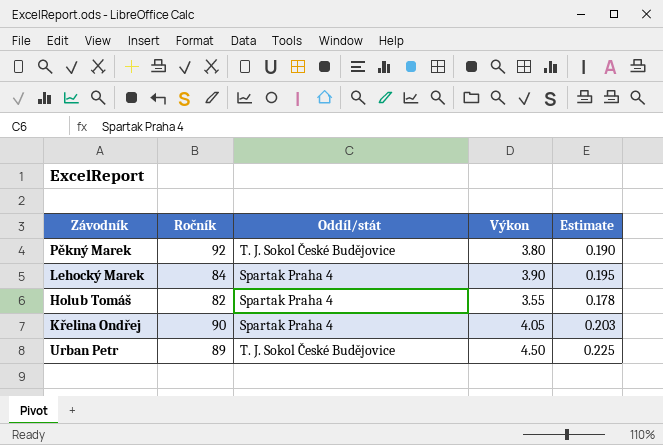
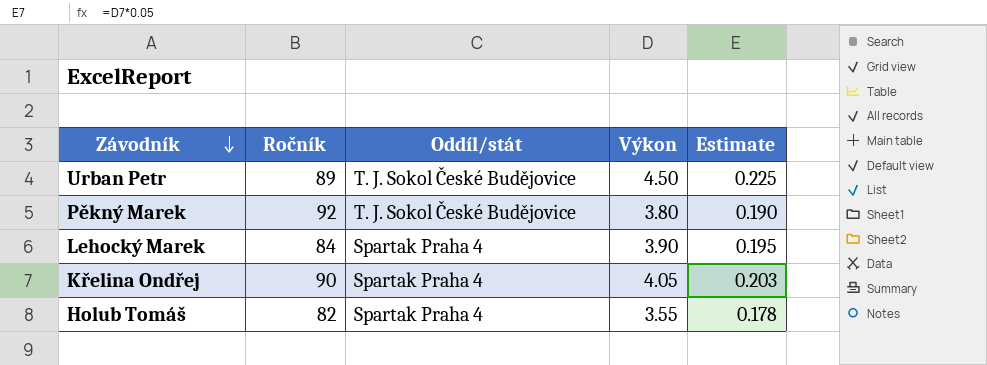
row order: none -> Závodník descending

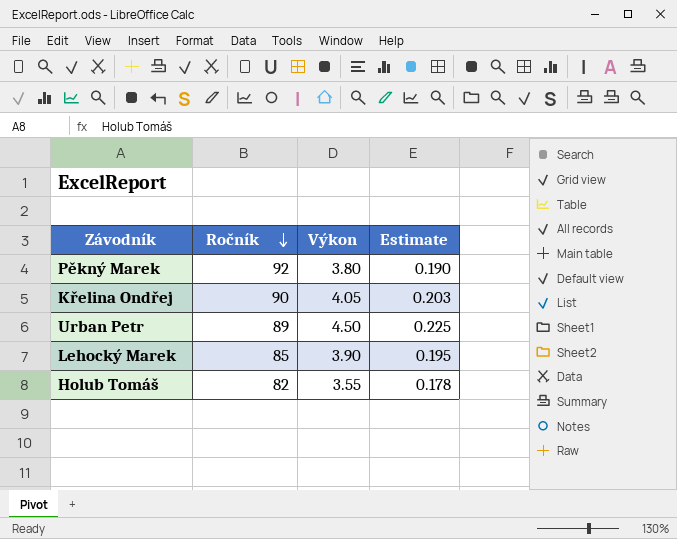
row order: Závodník descending -> Ročník descending
column Oddíl/stát | position: 3 -> none
Lehocký Marek | Ročník: 84 -> 85

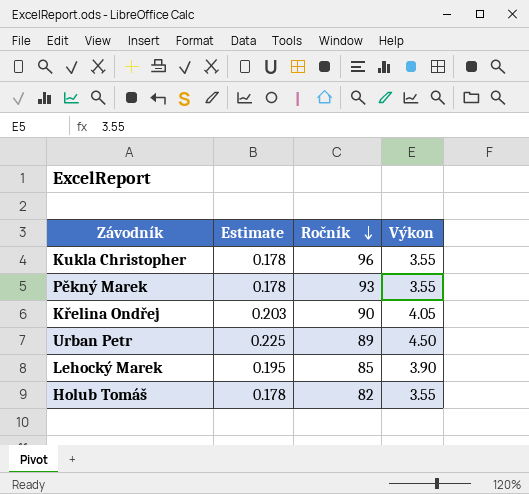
column Estimate | position: 4 -> 2
row Kukla Christopher: none -> 0.178 | 96 | 3.55
Pěkný Marek | Estimate: 0.190 -> 0.178
Pěkný Marek | Ročník: 92 -> 93
Pěkný Marek | Výkon: 3.80 -> 3.55

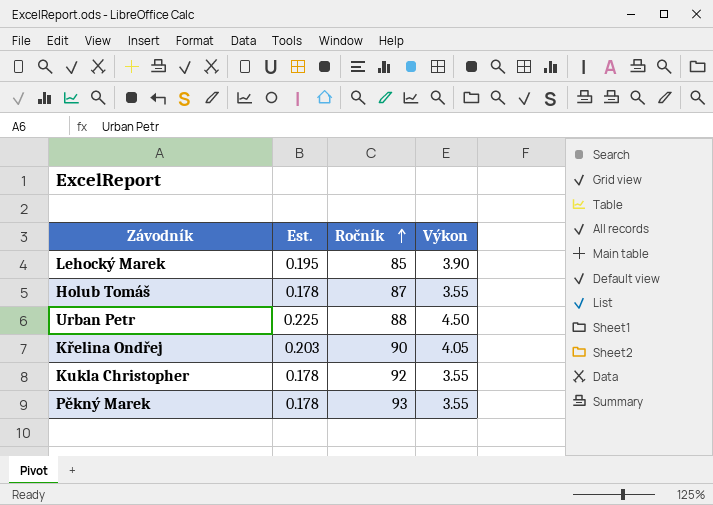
row order: Ročník descending -> Ročník ascending
column name: Estimate -> Est.
Holub Tomáš | Ročník: 82 -> 87
Urban Petr | Ročník: 89 -> 88
Kukla Christopher | Ročník: 96 -> 92

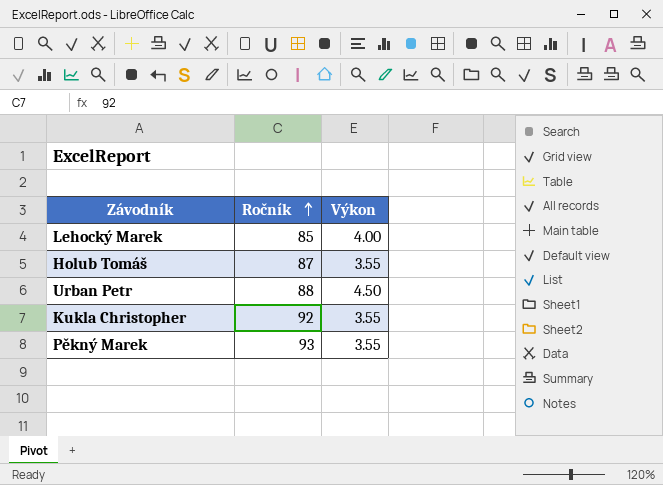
column Est. | formula: [Výkon] * 0.05 -> none
row Křelina Ondřej: 0.203 | 90 | 4.05 -> none
Lehocký Marek | Výkon: 3.90 -> 4.00

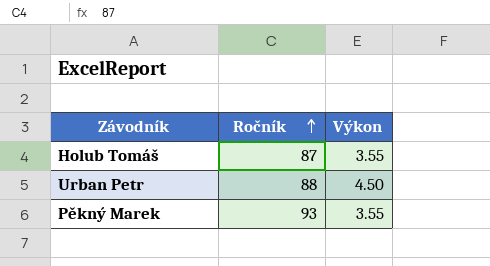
row Lehocký Marek: 85 | 4.00 -> none
row Kukla Christopher: 92 | 3.55 -> none

